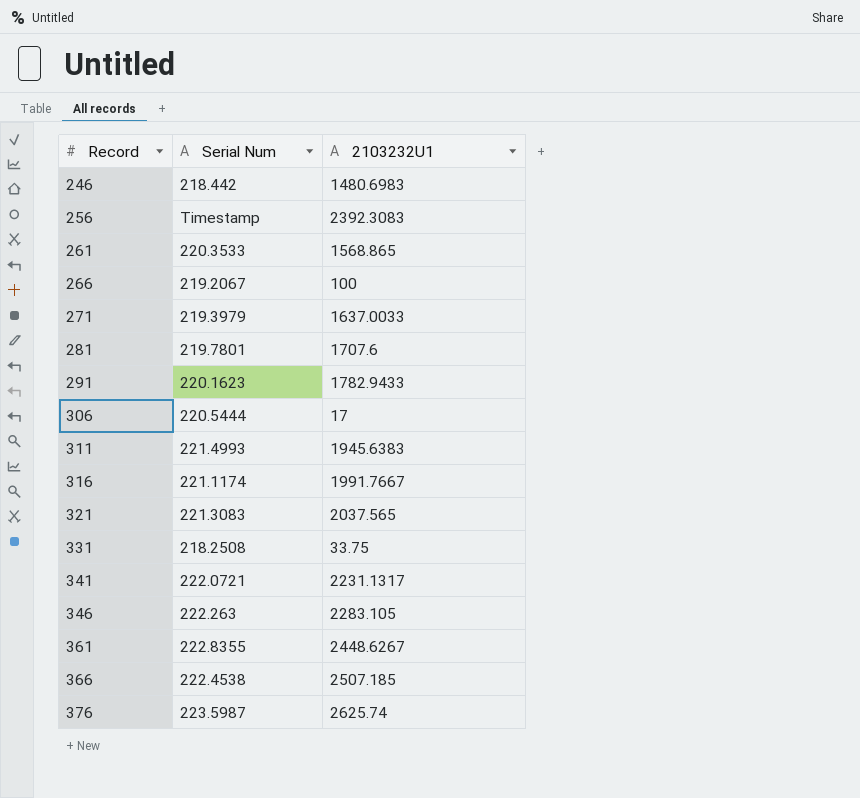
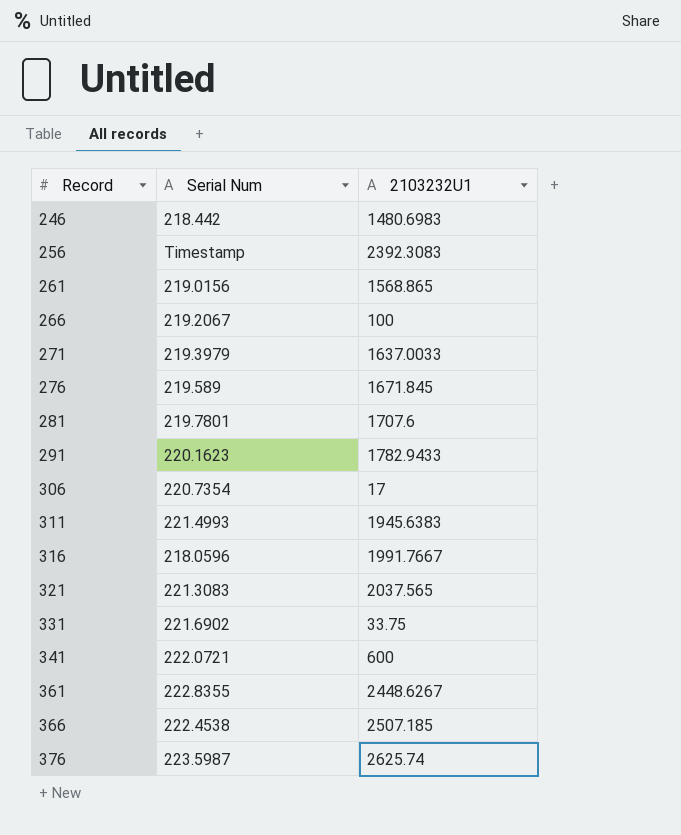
row 346: 222.263 | 2283.105 -> none
261 | Serial Num: 220.3533 -> 219.0156
row 276: none -> 219.589 | 1671.845
306 | Serial Num: 220.5444 -> 220.7354
316 | Serial Num: 221.1174 -> 218.0596
331 | Serial Num: 218.2508 -> 221.6902
341 | 2103232U1: 2231.1317 -> 600

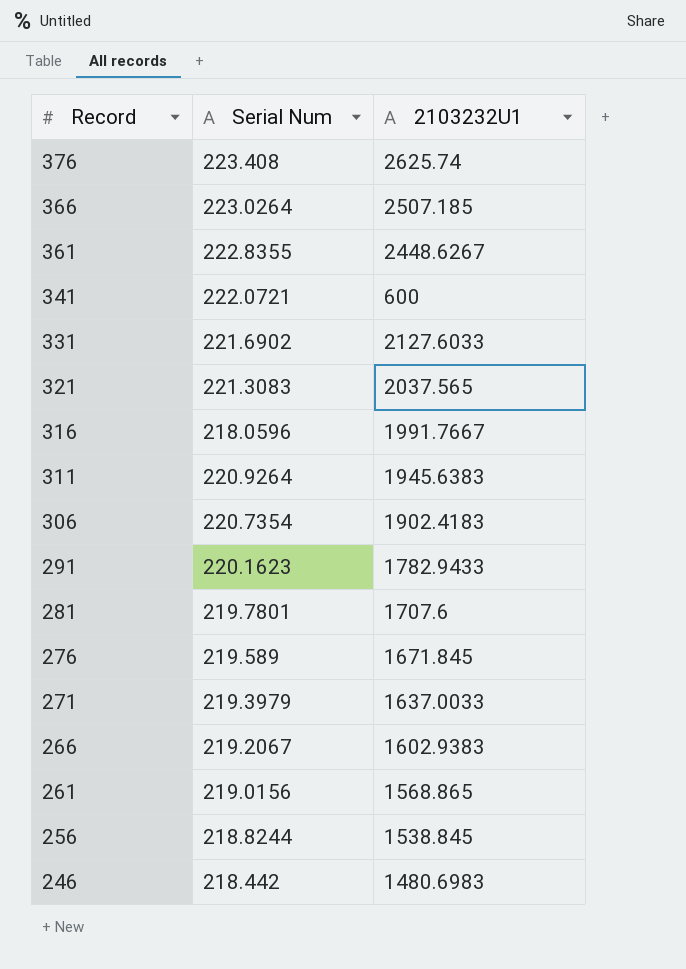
row order: Record ascending -> Record descending
376 | Serial Num: 223.5987 -> 223.408
366 | Serial Num: 222.4538 -> 223.0264
331 | 2103232U1: 33.75 -> 2127.6033
311 | Serial Num: 221.4993 -> 220.9264
306 | 2103232U1: 17 -> 1902.4183
266 | 2103232U1: 100 -> 1602.9383
256 | Serial Num: Timestamp -> 218.8244
256 | 2103232U1: 2392.3083 -> 1538.845

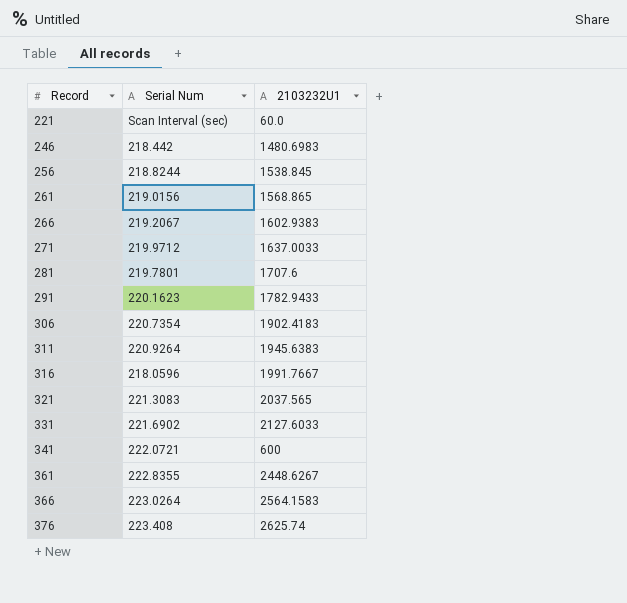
row order: Record descending -> Record ascending
row 276: 219.589 | 1671.845 -> none
row 221: none -> Scan Interval (sec) | 60.0
271 | Serial Num: 219.3979 -> 219.9712
366 | 2103232U1: 2507.185 -> 2564.1583

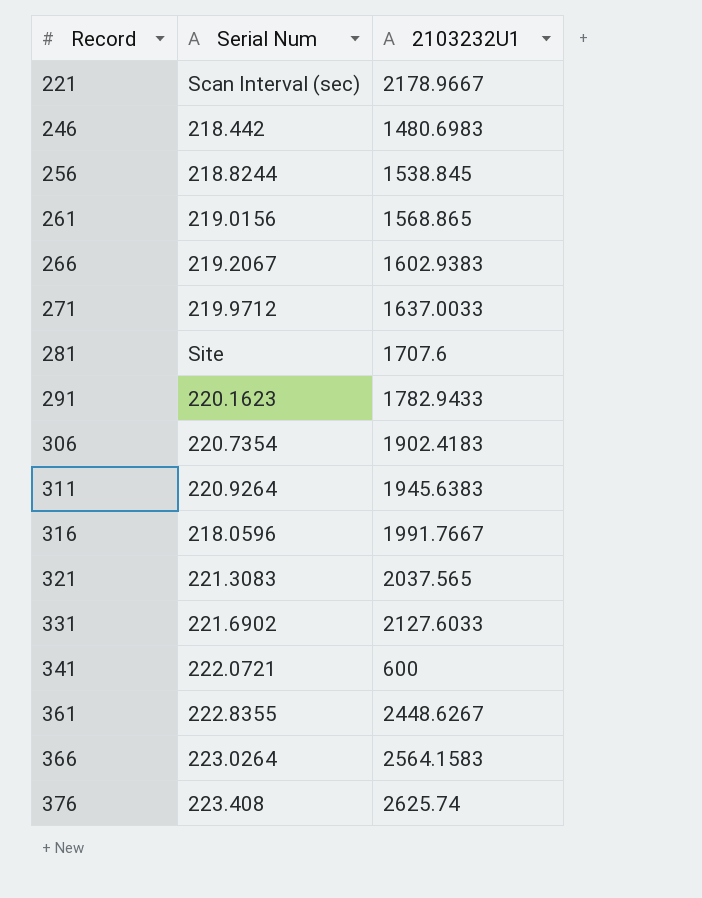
221 | 2103232U1: 60.0 -> 2178.9667
281 | Serial Num: 219.7801 -> Site

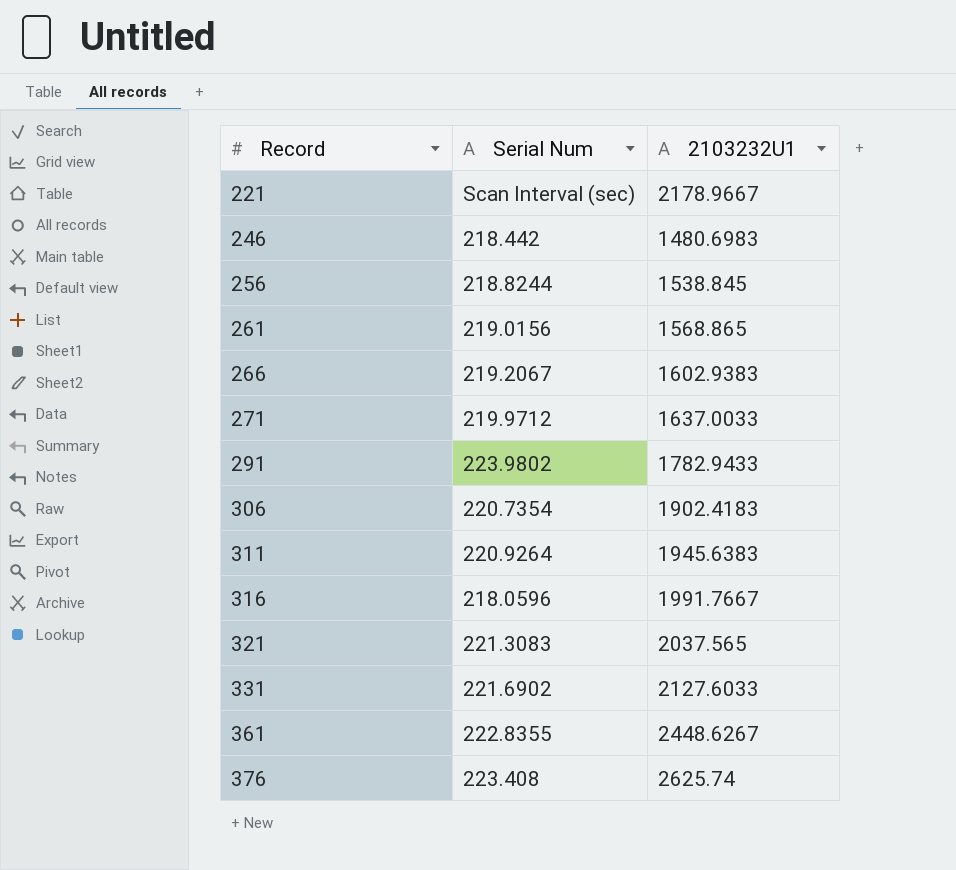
row 281: Site | 1707.6 -> none
row 341: 222.0721 | 600 -> none
row 366: 223.0264 | 2564.1583 -> none
291 | Serial Num: 220.1623 -> 223.9802

